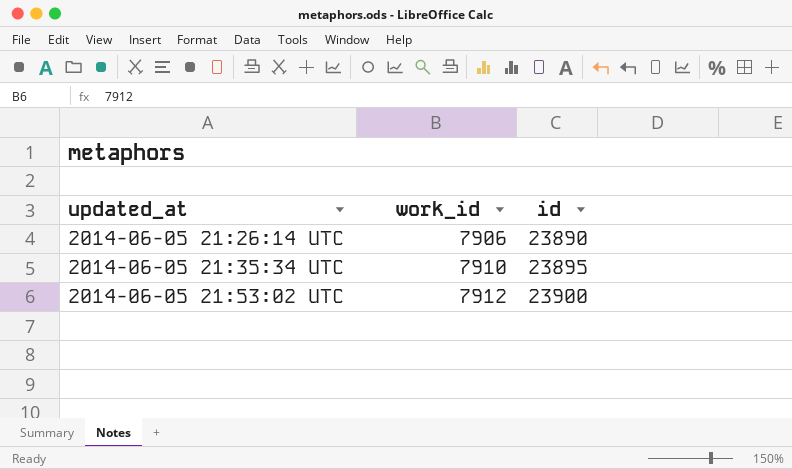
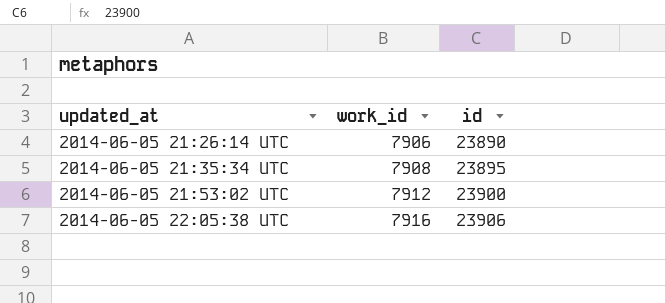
2014-06-05 21:35:34 UTC | work_id: 7910 -> 7908
row 2014-06-05 22:05:38 UTC: none -> 7916 | 23906

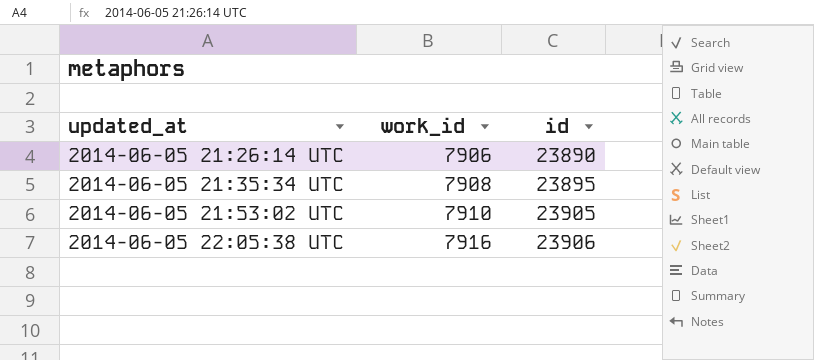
2014-06-05 21:53:02 UTC | work_id: 7912 -> 7910
2014-06-05 21:53:02 UTC | id: 23900 -> 23905

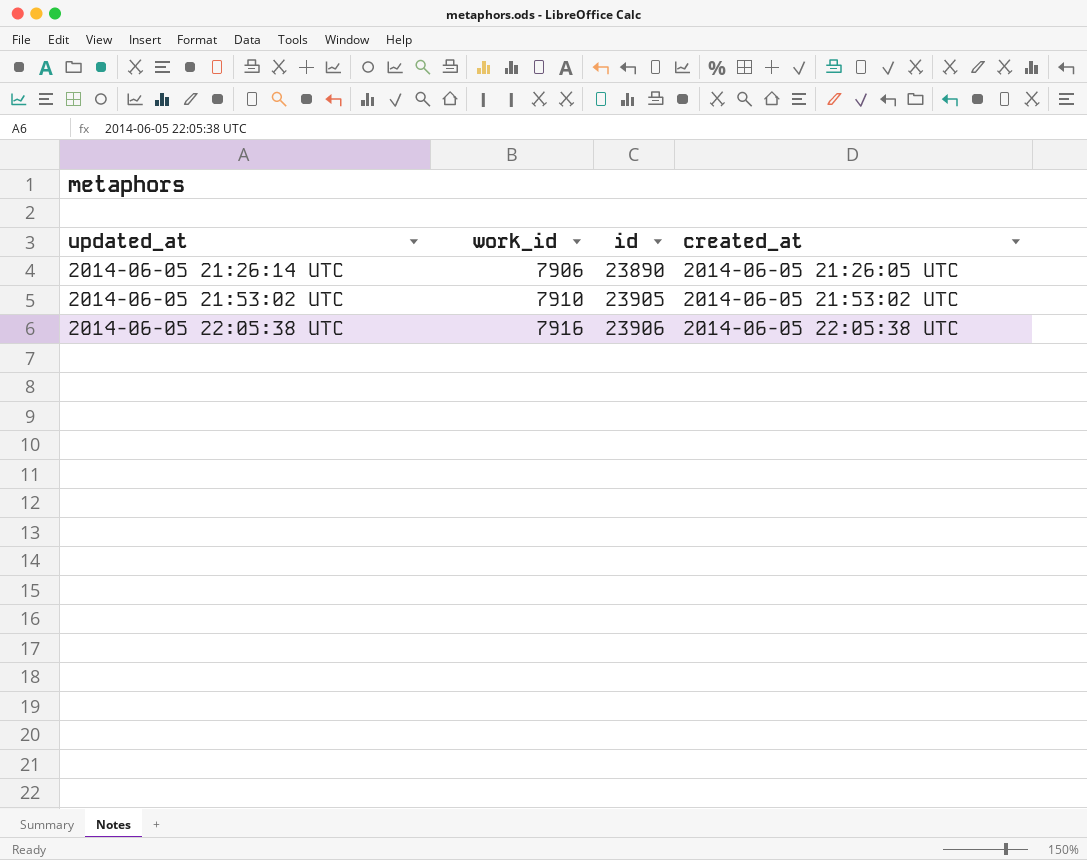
column created_at | position: none -> 4
row 2014-06-05 21:35:34 UTC: 7908 | 23895 -> none

